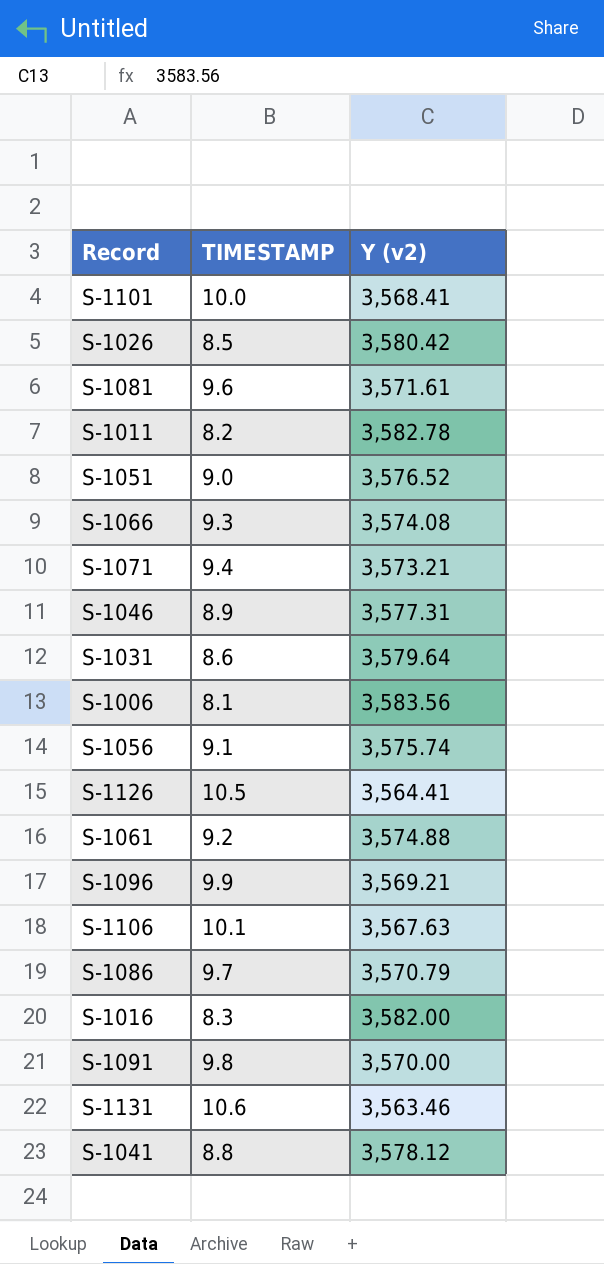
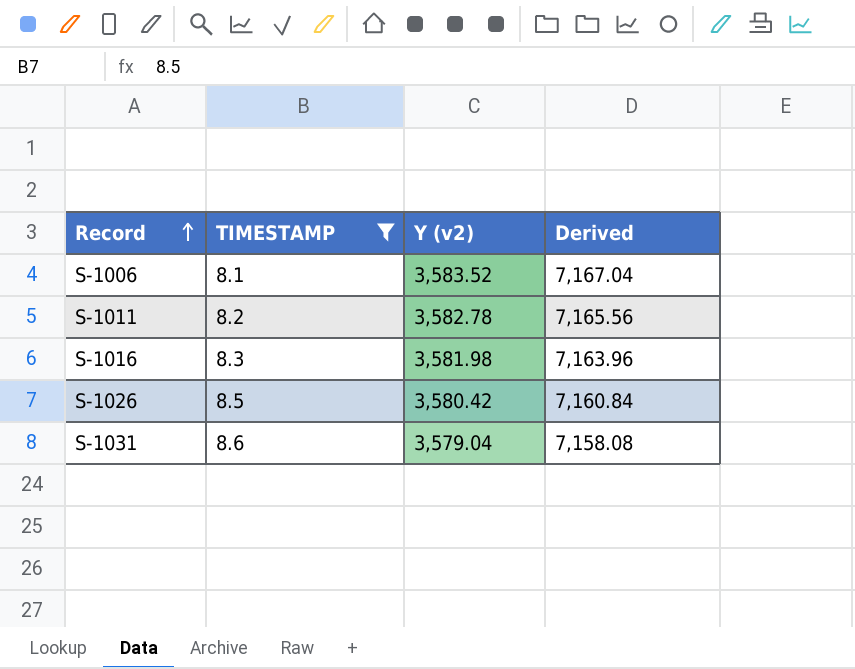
filter: none -> TIMESTAMP <= 8.6
row order: none -> Record ascending
column Derived | formula: none -> [Y (v2)] * 2
S-1006 | Y (v2): 3,583.56 -> 3,583.52
S-1016 | Y (v2): 3,582.00 -> 3,581.98
S-1031 | Y (v2): 3,579.64 -> 3,579.04

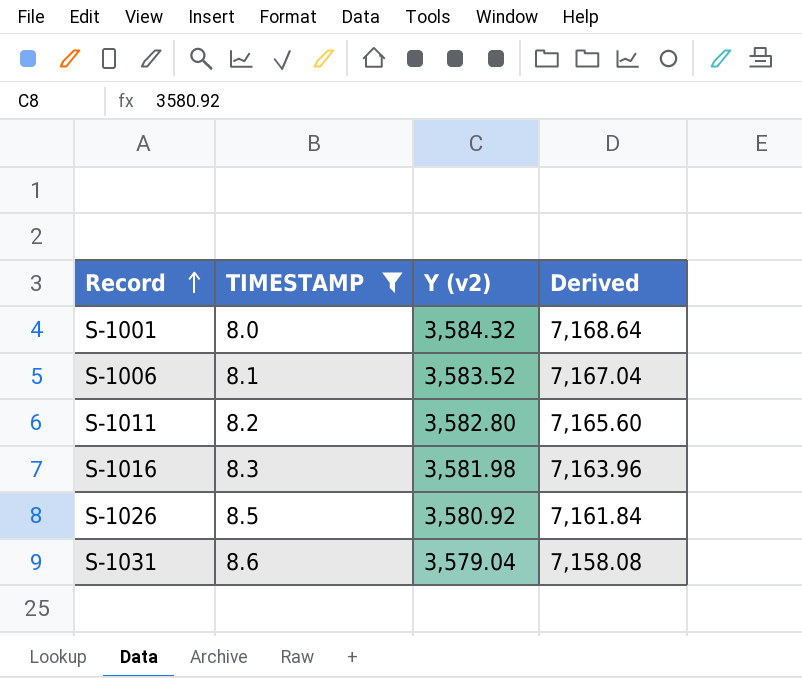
row S-1001: none -> 8.0 | 3,584.32 | 7,168.64
S-1011 | Y (v2): 3,582.78 -> 3,582.80
S-1011 | Derived: 7,165.56 -> 7,165.60
S-1026 | Y (v2): 3,580.42 -> 3,580.92
S-1026 | Derived: 7,160.84 -> 7,161.84

